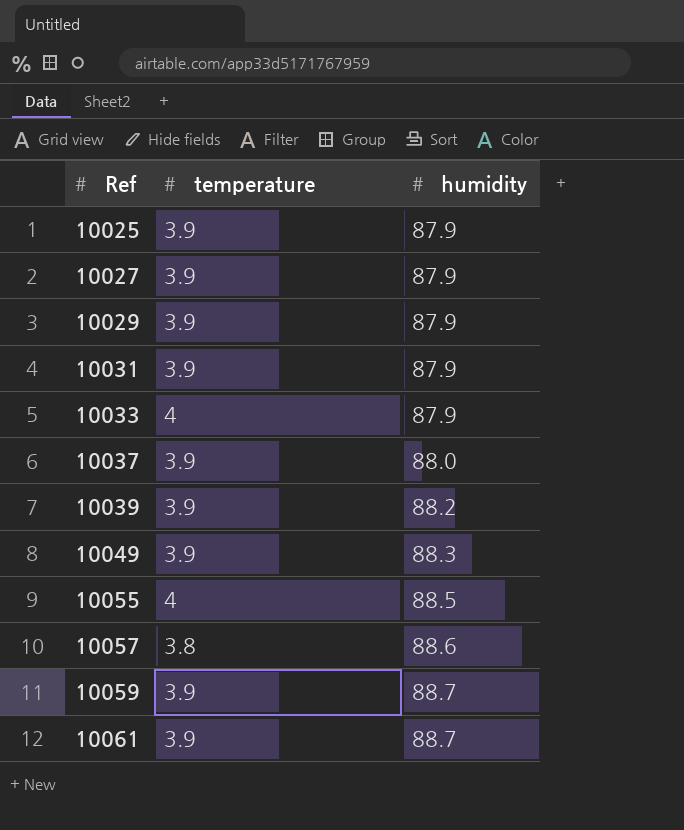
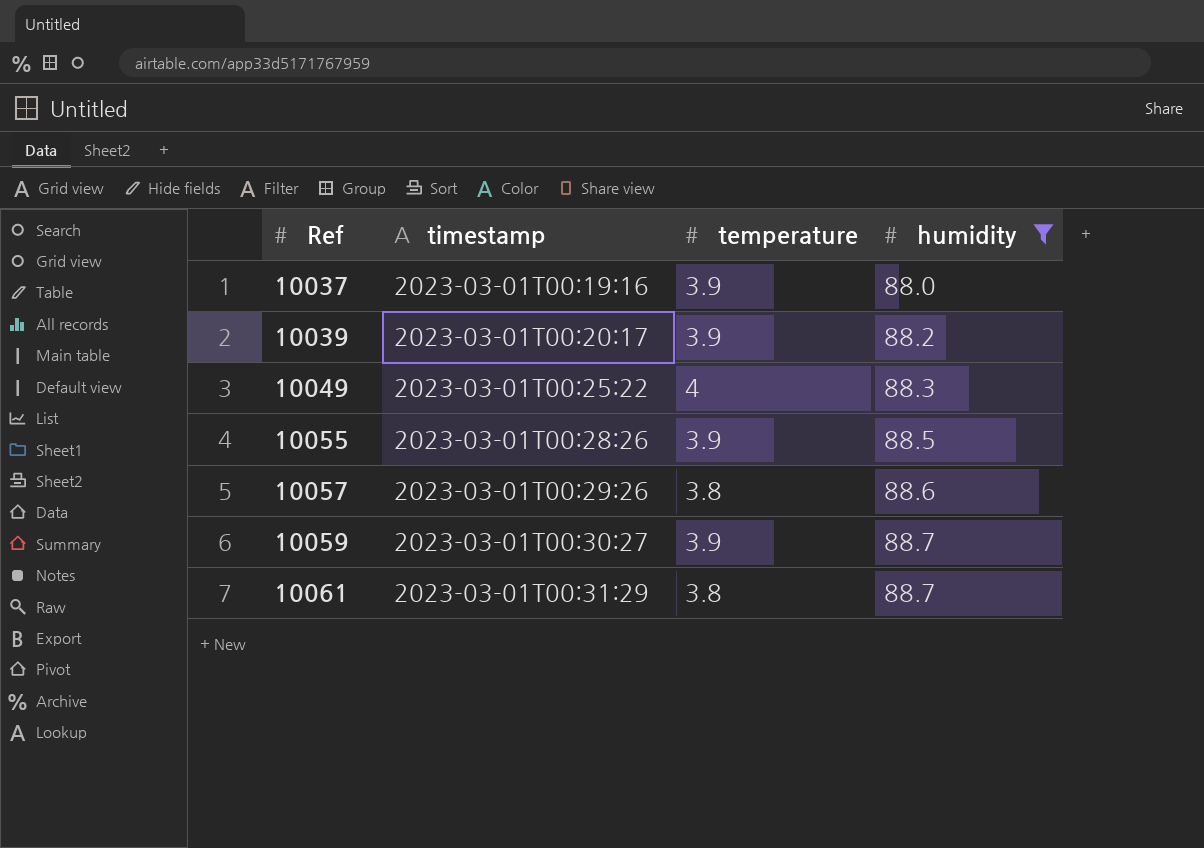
filter: none -> humidity != 87.9
column timestamp | position: none -> 2
10049 | temperature: 3.9 -> 4
10055 | temperature: 4 -> 3.9
10061 | temperature: 3.9 -> 3.8

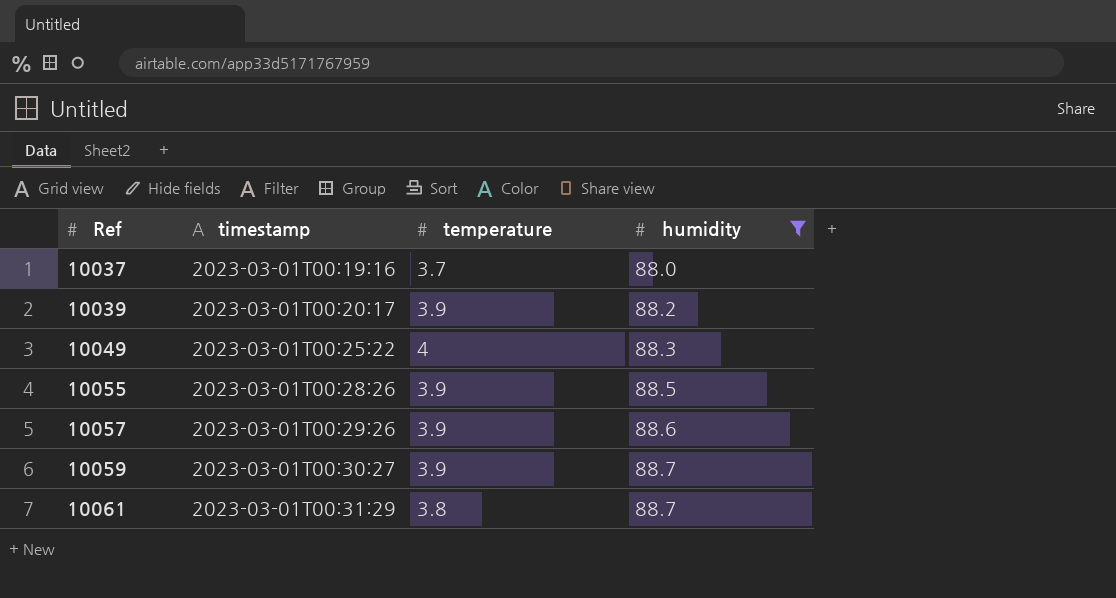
10037 | temperature: 3.9 -> 3.7
10057 | temperature: 3.8 -> 3.9

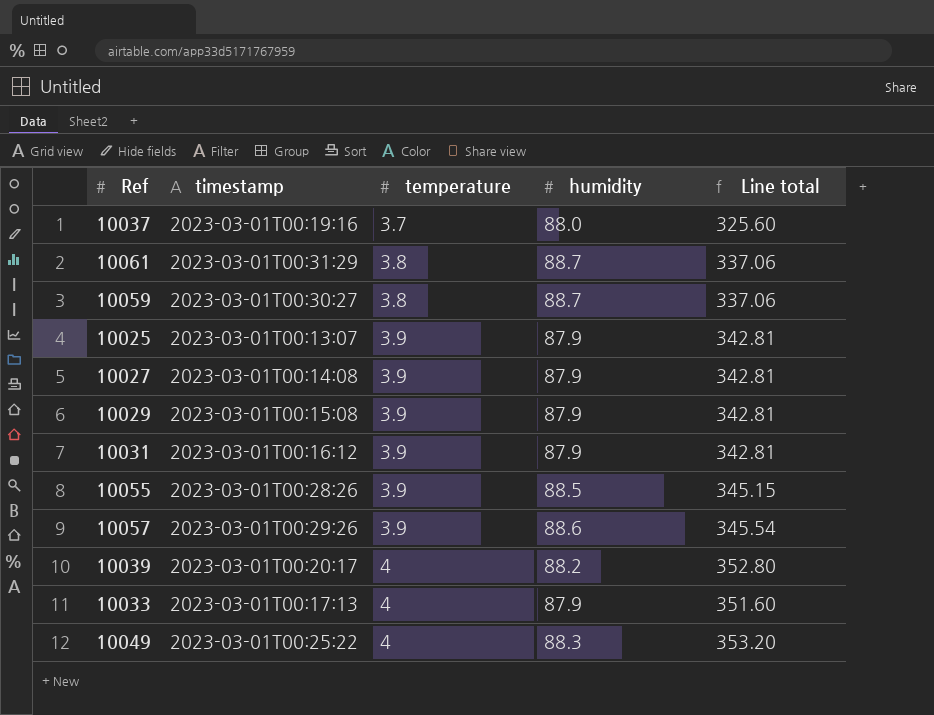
filter: humidity != 87.9 -> none
row order: Ref ascending -> temperature ascending
column Line total | formula: none -> [temperature] * [humidity]
10059 | temperature: 3.9 -> 3.8
10039 | temperature: 3.9 -> 4

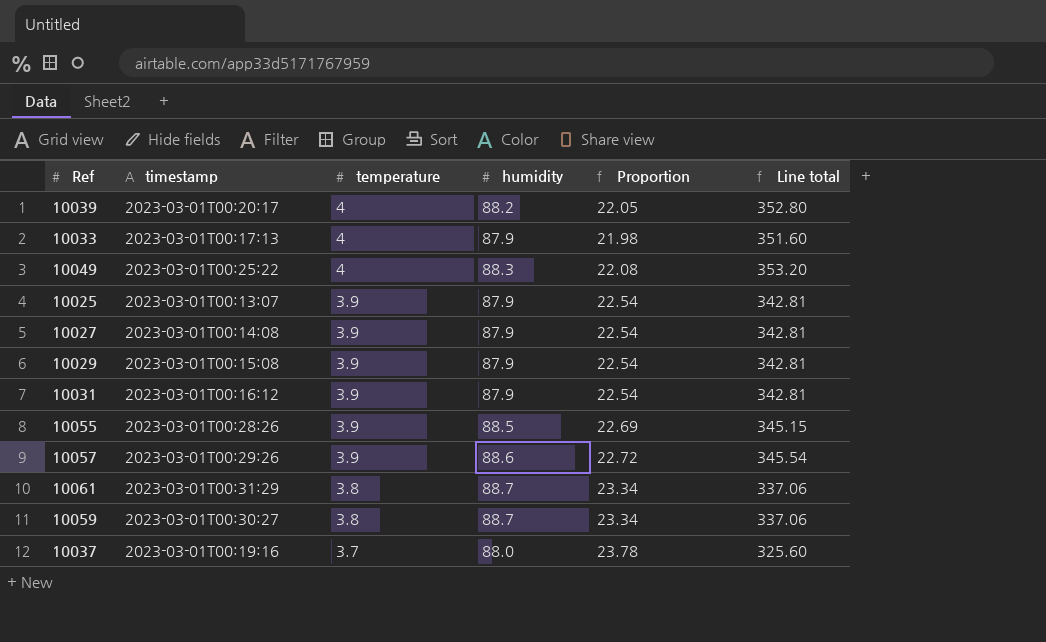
row order: temperature ascending -> temperature descending
column Proportion | formula: none -> [humidity] / [temperature]

